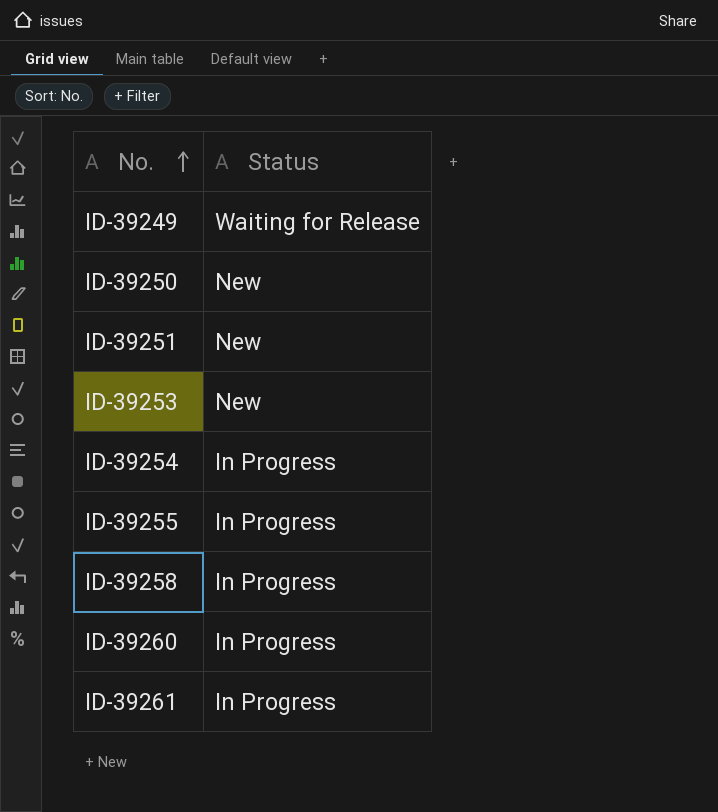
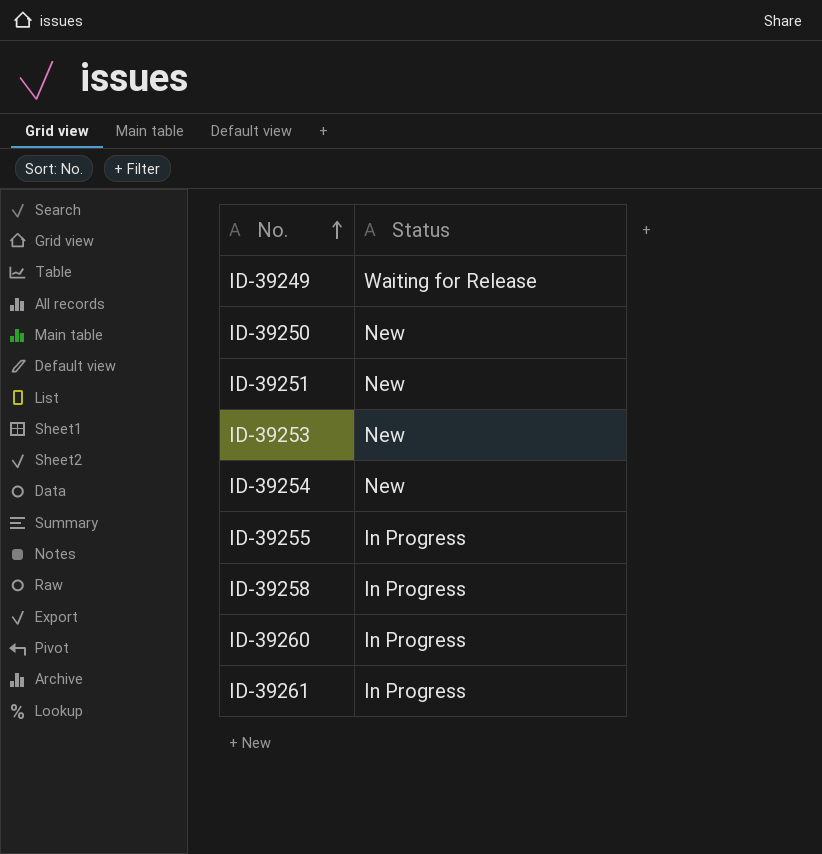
ID-39254 | Status: In Progress -> New

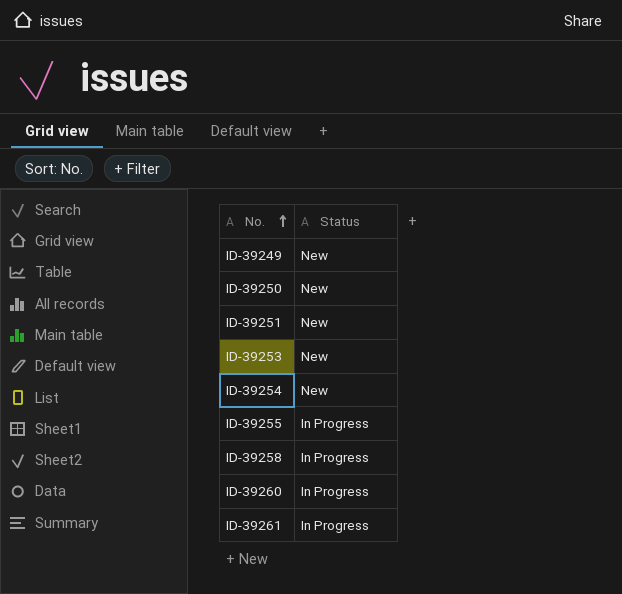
ID-39249 | Status: Waiting for Release -> New

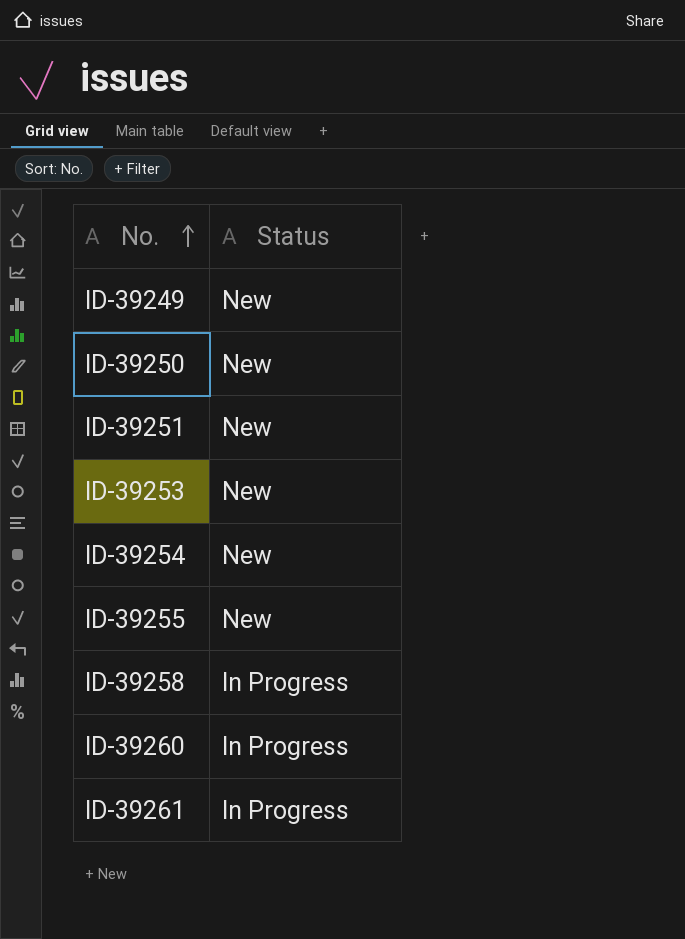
ID-39255 | Status: In Progress -> New

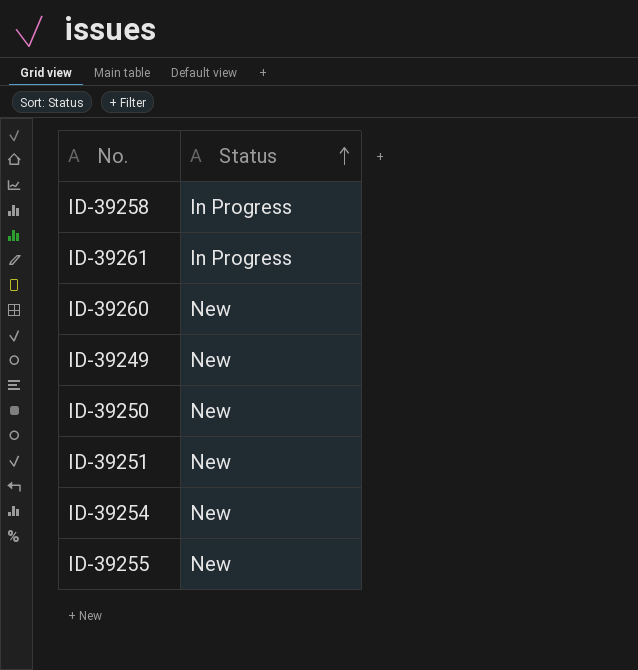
row order: No. ascending -> Status ascending
row ID-39253: New -> none
ID-39260 | Status: In Progress -> New

